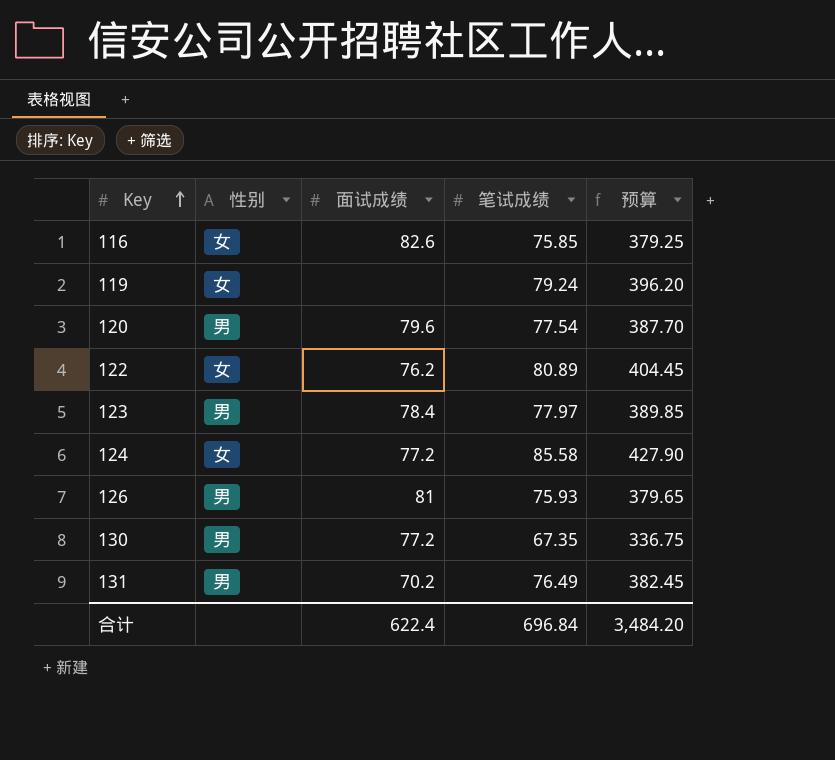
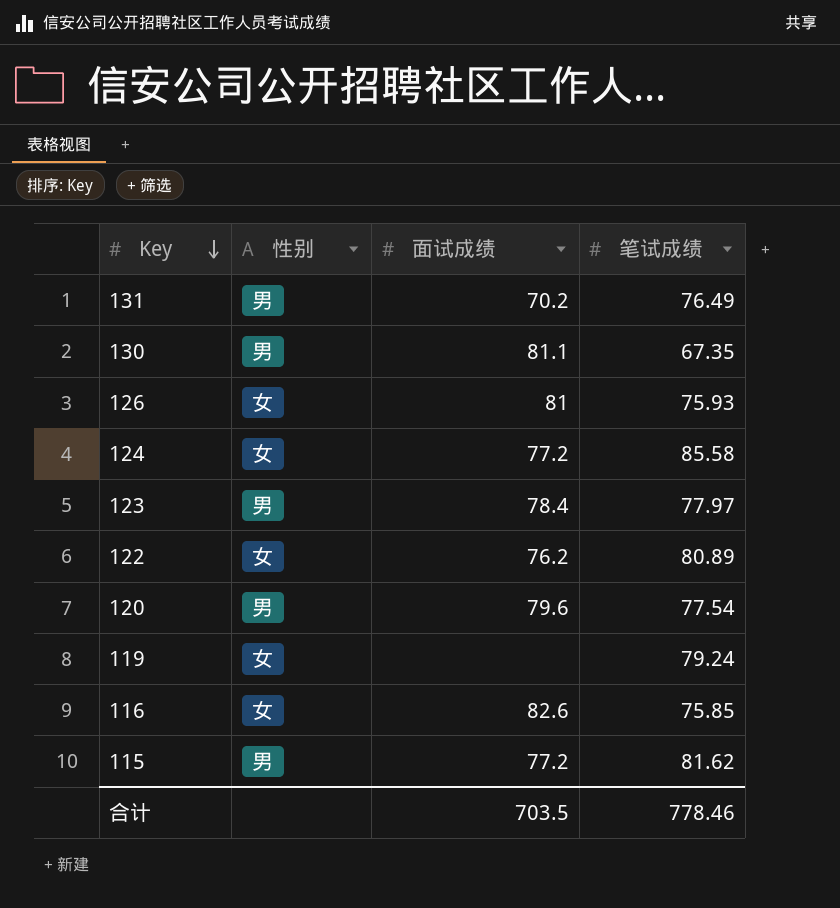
row order: Key ascending -> Key descending
column 预算 | formula: [笔试成绩] * 5 -> none
130 | 面试成绩: 77.2 -> 81.1
126 | 性别: 男 -> 女
row 115: none -> 男 | 77.2 | 81.62
合计 | 面试成绩: 622.4 -> 703.5
合计 | 笔试成绩: 696.84 -> 778.46

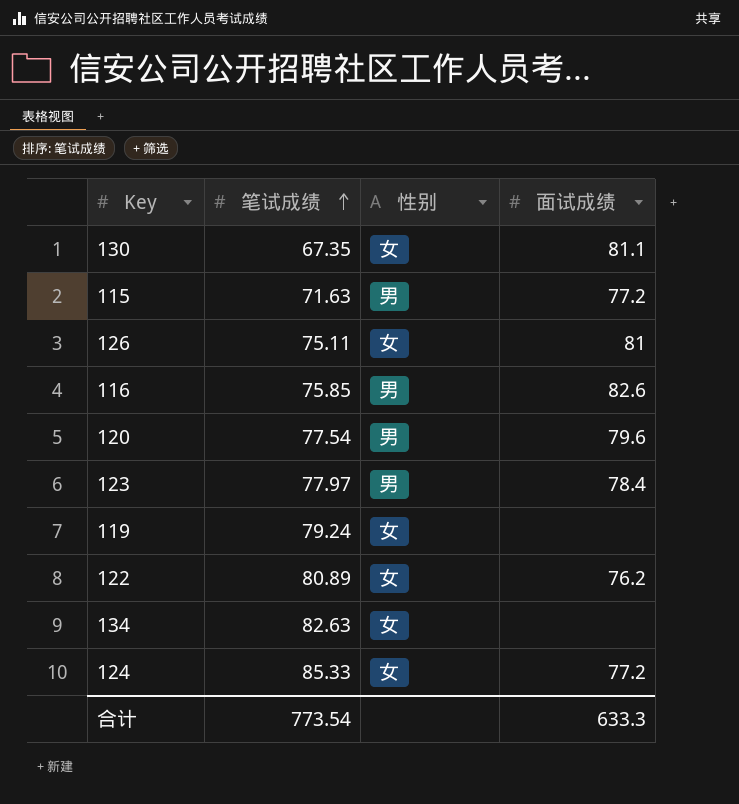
row order: Key descending -> 笔试成绩 ascending
column 笔试成绩 | position: 4 -> 2
row 131: 男 | 70.2 | 76.49 -> none
130 | 性别: 男 -> 女
115 | 笔试成绩: 81.62 -> 71.63
126 | 笔试成绩: 75.93 -> 75.11
116 | 性别: 女 -> 男
row 134: none -> 82.63 | 女 | none
124 | 笔试成绩: 85.58 -> 85.33
合计 | 笔试成绩: 778.46 -> 773.54
合计 | 面试成绩: 703.5 -> 633.3

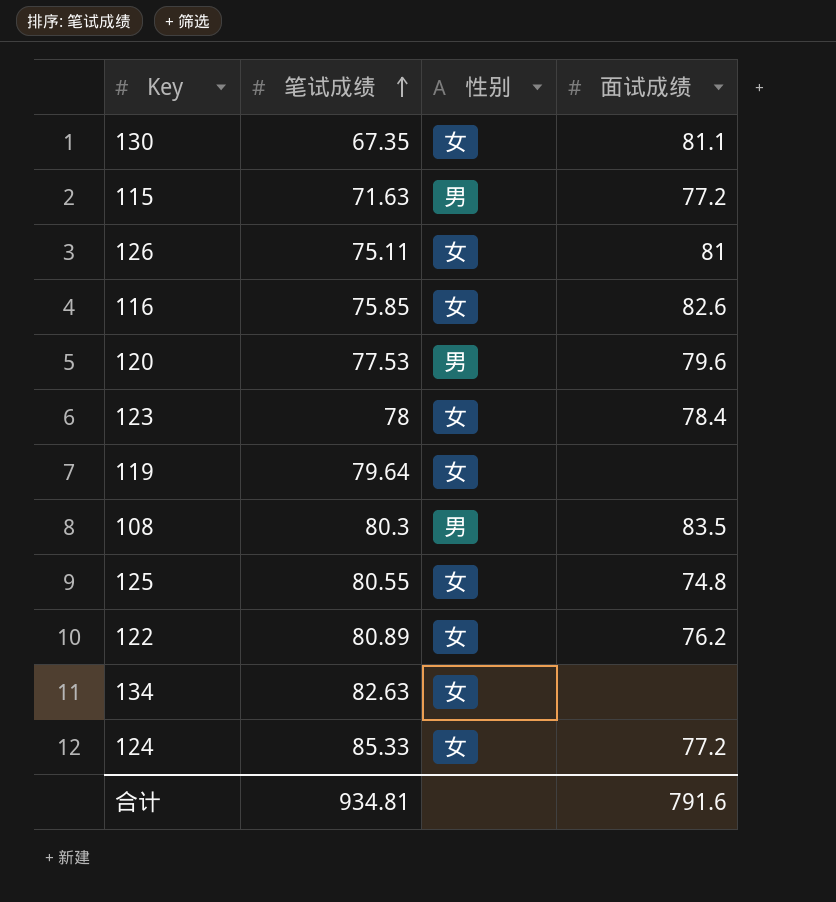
116 | 性别: 男 -> 女
120 | 笔试成绩: 77.54 -> 77.53
123 | 笔试成绩: 77.97 -> 78
123 | 性别: 男 -> 女
119 | 笔试成绩: 79.24 -> 79.64
row 108: none -> 80.3 | 男 | 83.5
row 125: none -> 80.55 | 女 | 74.8
合计 | 笔试成绩: 773.54 -> 934.81
合计 | 面试成绩: 633.3 -> 791.6

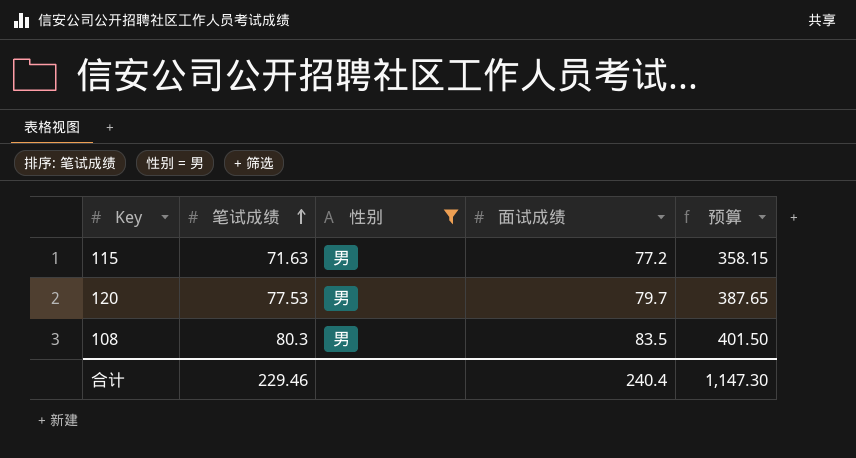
filter: none -> 性别 = 男
column 预算 | formula: none -> [笔试成绩] * 5
120 | 面试成绩: 79.6 -> 79.7
合计 | 笔试成绩: 934.81 -> 229.46
合计 | 面试成绩: 791.6 -> 240.4

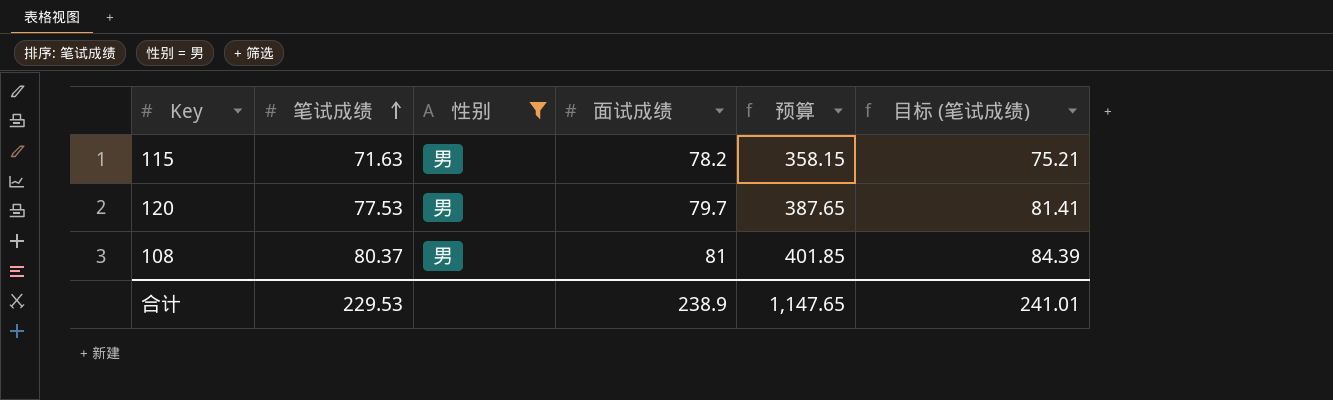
column 目标 (笔试成绩) | formula: none -> [笔试成绩] * 1.05
115 | 面试成绩: 77.2 -> 78.2
108 | 笔试成绩: 80.3 -> 80.37
108 | 面试成绩: 83.5 -> 81
108 | 预算: 401.50 -> 401.85
合计 | 笔试成绩: 229.46 -> 229.53
合计 | 面试成绩: 240.4 -> 238.9
合计 | 预算: 1,147.30 -> 1,147.65

